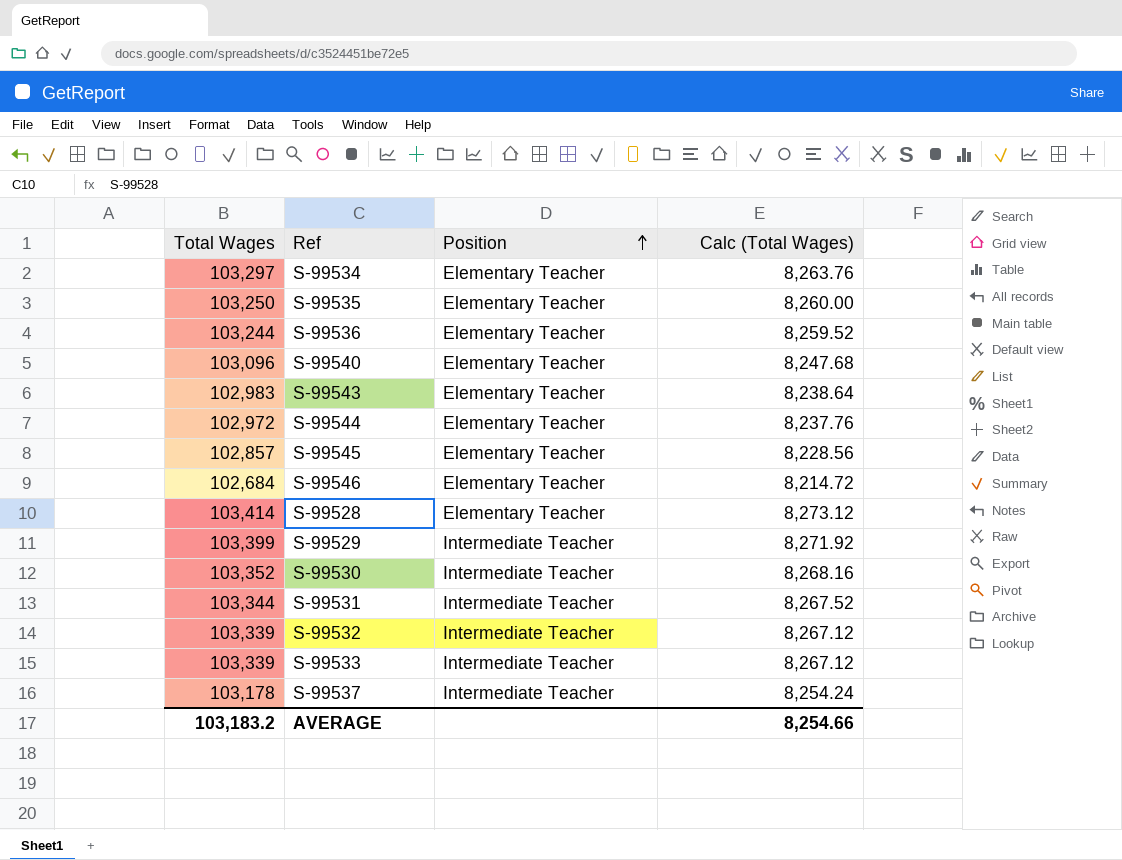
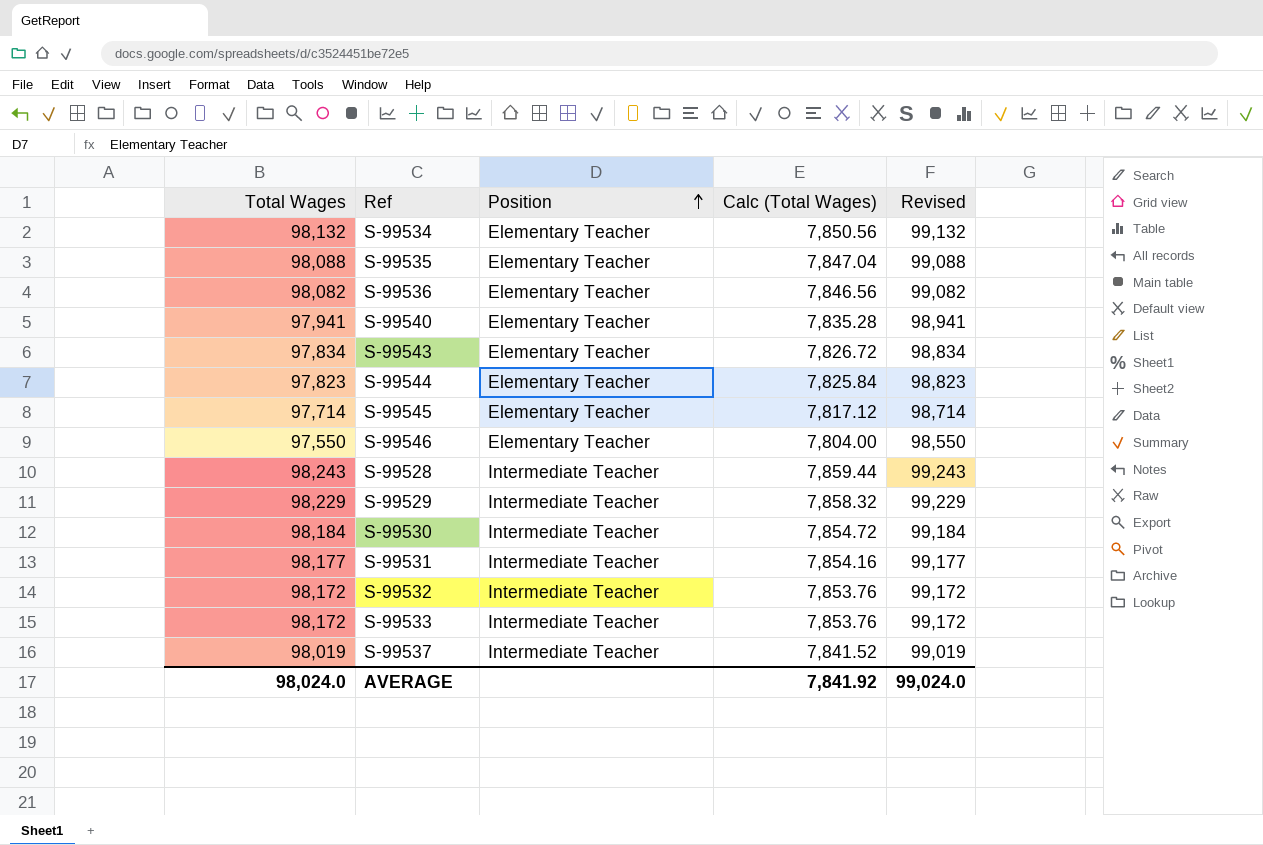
column Revised | formula: none -> [Total Wages] + 1000
S-99534 | Total Wages: 103,297 -> 98,132
S-99534 | Calc (Total Wages): 8,263.76 -> 7,850.56
S-99535 | Total Wages: 103,250 -> 98,088
S-99535 | Calc (Total Wages): 8,260.00 -> 7,847.04
S-99536 | Total Wages: 103,244 -> 98,082
S-99536 | Calc (Total Wages): 8,259.52 -> 7,846.56
S-99540 | Total Wages: 103,096 -> 97,941
S-99540 | Calc (Total Wages): 8,247.68 -> 7,835.28
S-99543 | Total Wages: 102,983 -> 97,834
S-99543 | Calc (Total Wages): 8,238.64 -> 7,826.72
S-99544 | Total Wages: 102,972 -> 97,823
S-99544 | Calc (Total Wages): 8,237.76 -> 7,825.84
S-99545 | Total Wages: 102,857 -> 97,714
S-99545 | Calc (Total Wages): 8,228.56 -> 7,817.12
S-99546 | Total Wages: 102,684 -> 97,550
S-99546 | Calc (Total Wages): 8,214.72 -> 7,804.00
S-99528 | Total Wages: 103,414 -> 98,243
S-99528 | Position: Elementary Teacher -> Intermediate Teacher
S-99528 | Calc (Total Wages): 8,273.12 -> 7,859.44
S-99529 | Total Wages: 103,399 -> 98,229
S-99529 | Calc (Total Wages): 8,271.92 -> 7,858.32
S-99530 | Total Wages: 103,352 -> 98,184
S-99530 | Calc (Total Wages): 8,268.16 -> 7,854.72
S-99531 | Total Wages: 103,344 -> 98,177
S-99531 | Calc (Total Wages): 8,267.52 -> 7,854.16
S-99532 | Total Wages: 103,339 -> 98,172
S-99532 | Calc (Total Wages): 8,267.12 -> 7,853.76
S-99533 | Total Wages: 103,339 -> 98,172
S-99533 | Calc (Total Wages): 8,267.12 -> 7,853.76
S-99537 | Total Wages: 103,178 -> 98,019
S-99537 | Calc (Total Wages): 8,254.24 -> 7,841.52
AVERAGE | Total Wages: 103,183.2 -> 98,024.0
AVERAGE | Calc (Total Wages): 8,254.66 -> 7,841.92

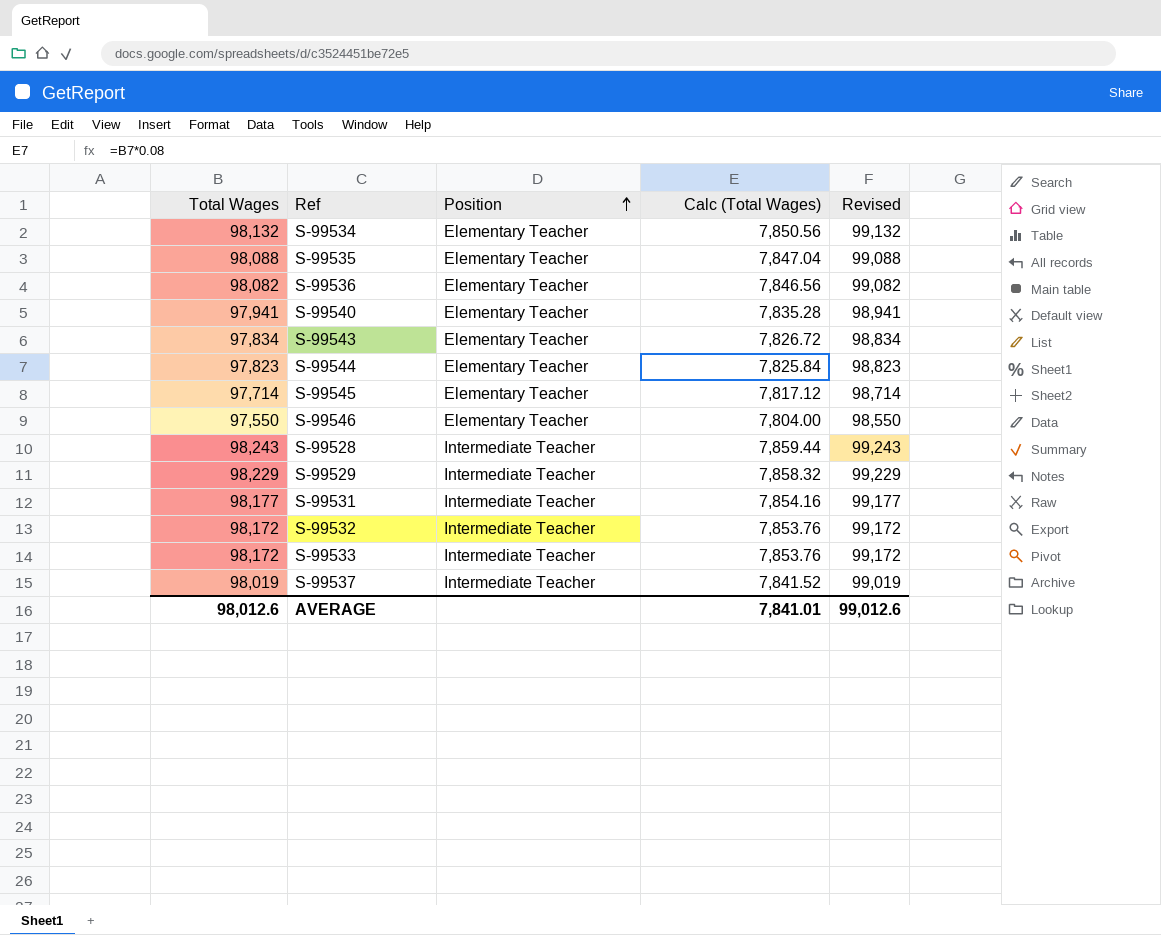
row S-99530: 98,184 | Intermediate Teacher | 7,854.72 | 99,184 -> none
AVERAGE | Total Wages: 98,024.0 -> 98,012.6
AVERAGE | Calc (Total Wages): 7,841.92 -> 7,841.01
AVERAGE | Revised: 99,024.0 -> 99,012.6

